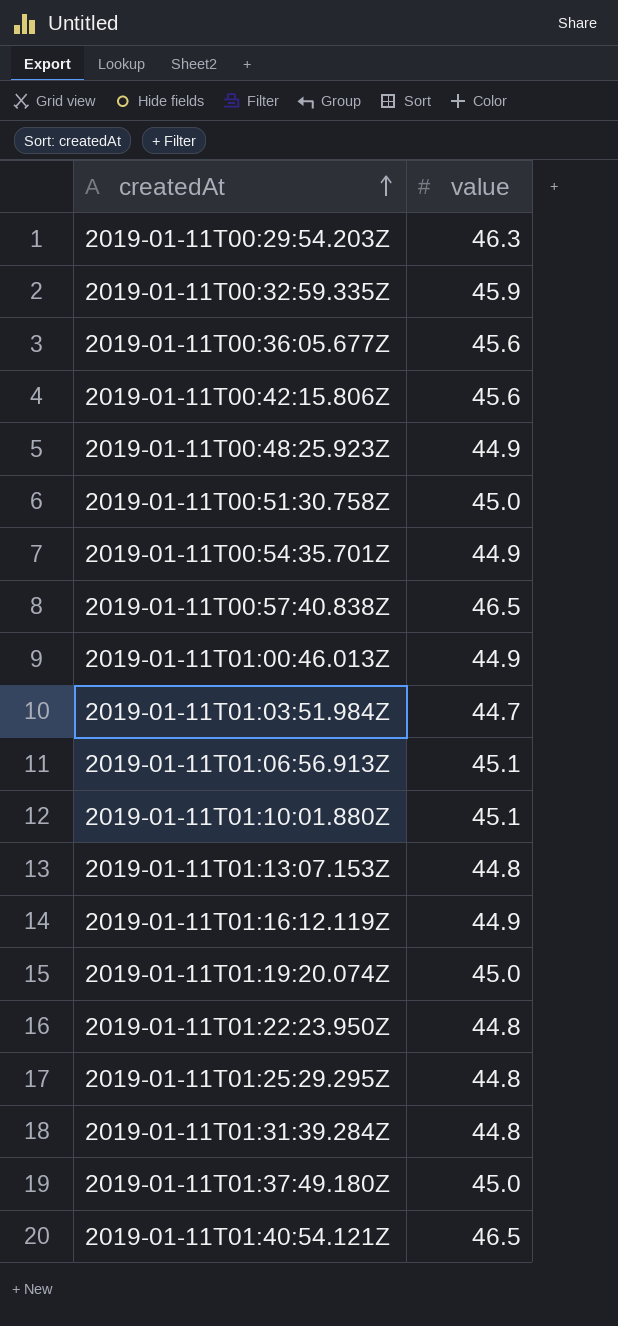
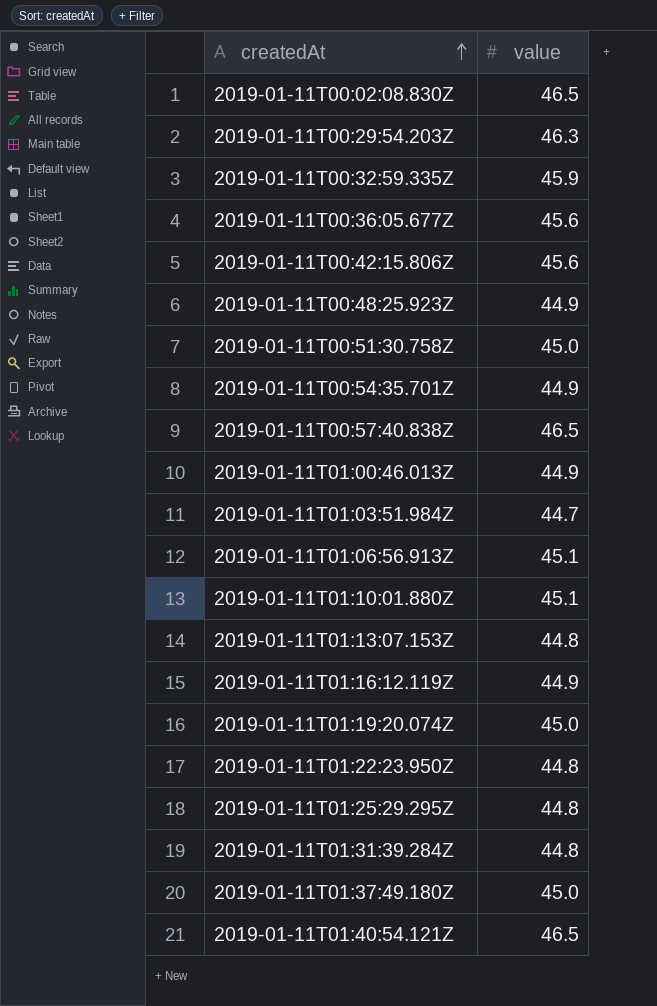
row 2019-01-11T00:02:08.830Z: none -> 46.5

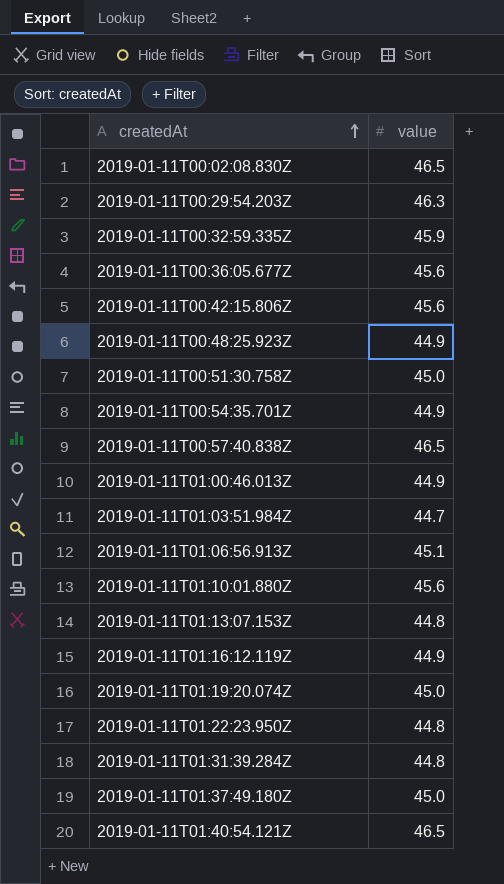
row 2019-01-11T01:25:29.295Z: 44.8 -> none
2019-01-11T01:10:01.880Z | value: 45.1 -> 45.6

